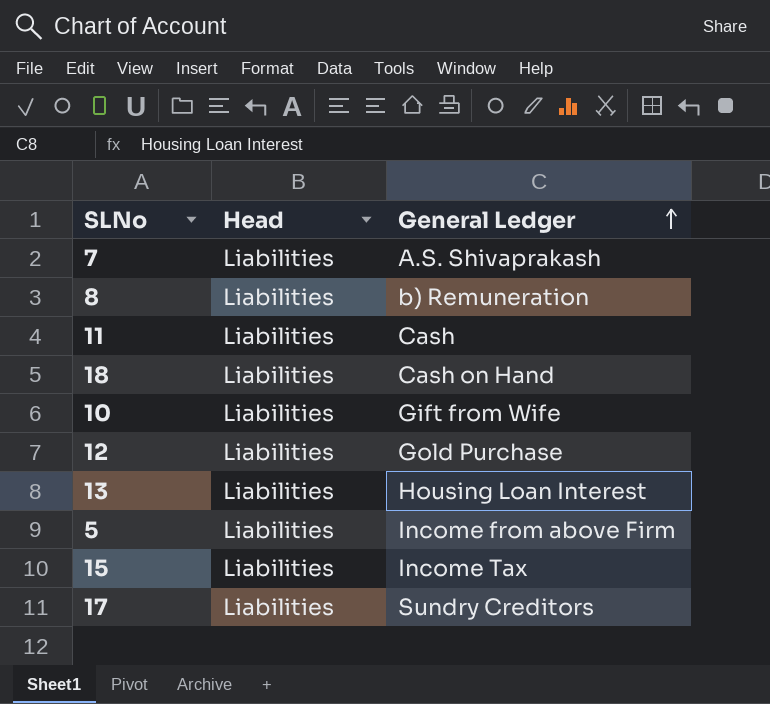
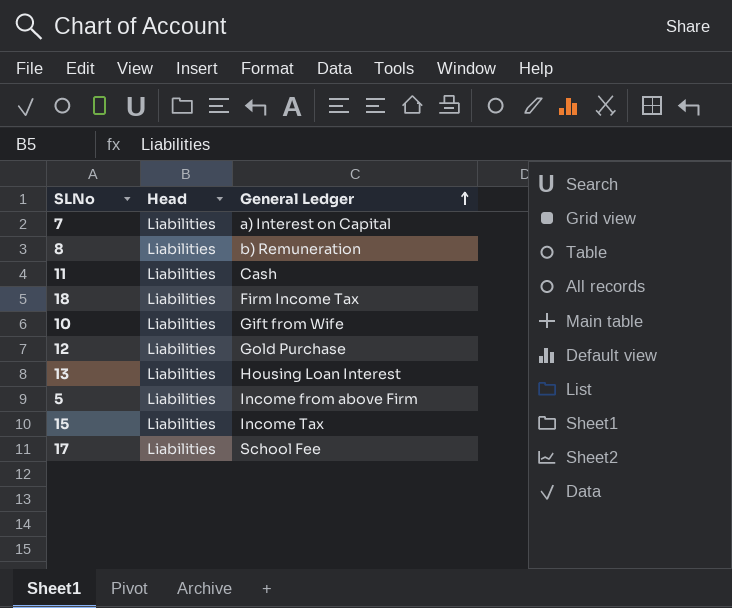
7 | General Ledger: A.S. Shivaprakash -> a) Interest on Capital
18 | General Ledger: Cash on Hand -> Firm Income Tax
17 | General Ledger: Sundry Creditors -> School Fee

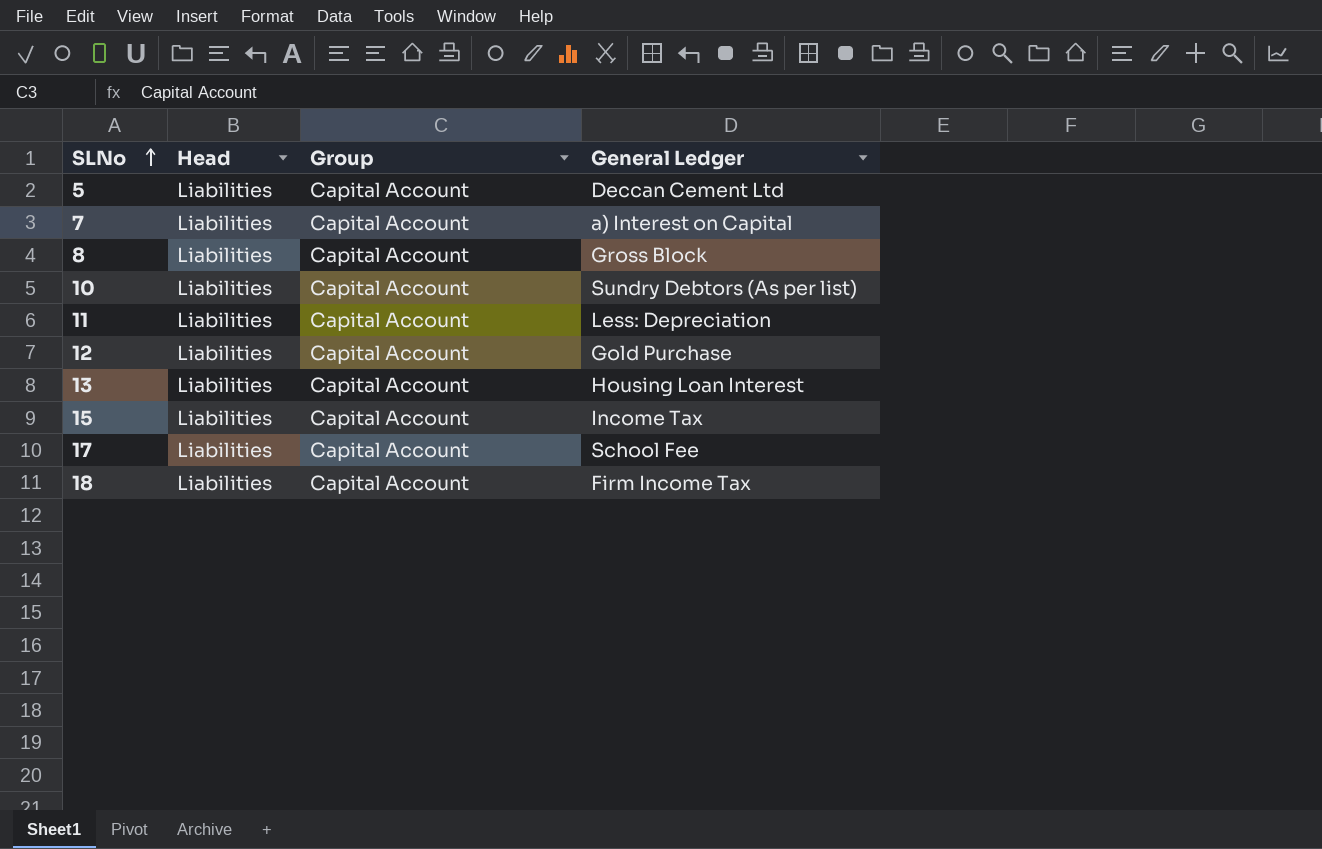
row order: General Ledger ascending -> SLNo ascending
column Group | position: none -> 3
5 | General Ledger: Income from above Firm -> Deccan Cement Ltd
8 | General Ledger: b) Remuneration -> Gross Block
10 | General Ledger: Gift from Wife -> Sundry Debtors (As per list)
11 | General Ledger: Cash -> Less: Depreciation

